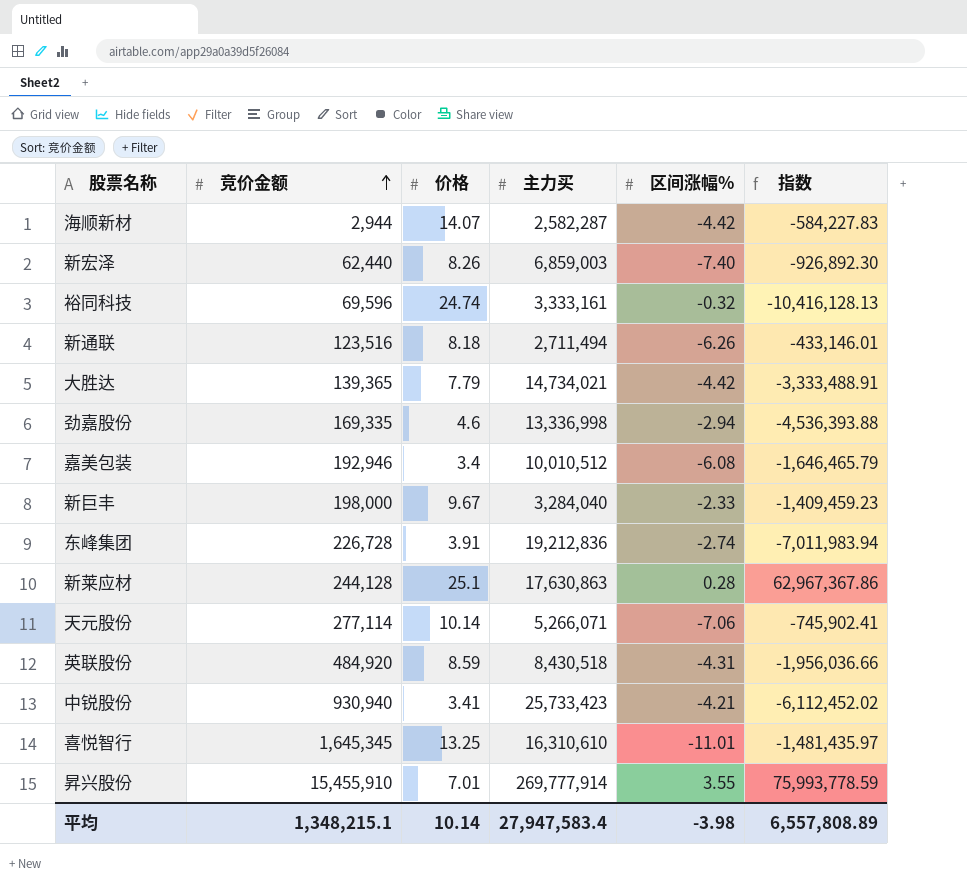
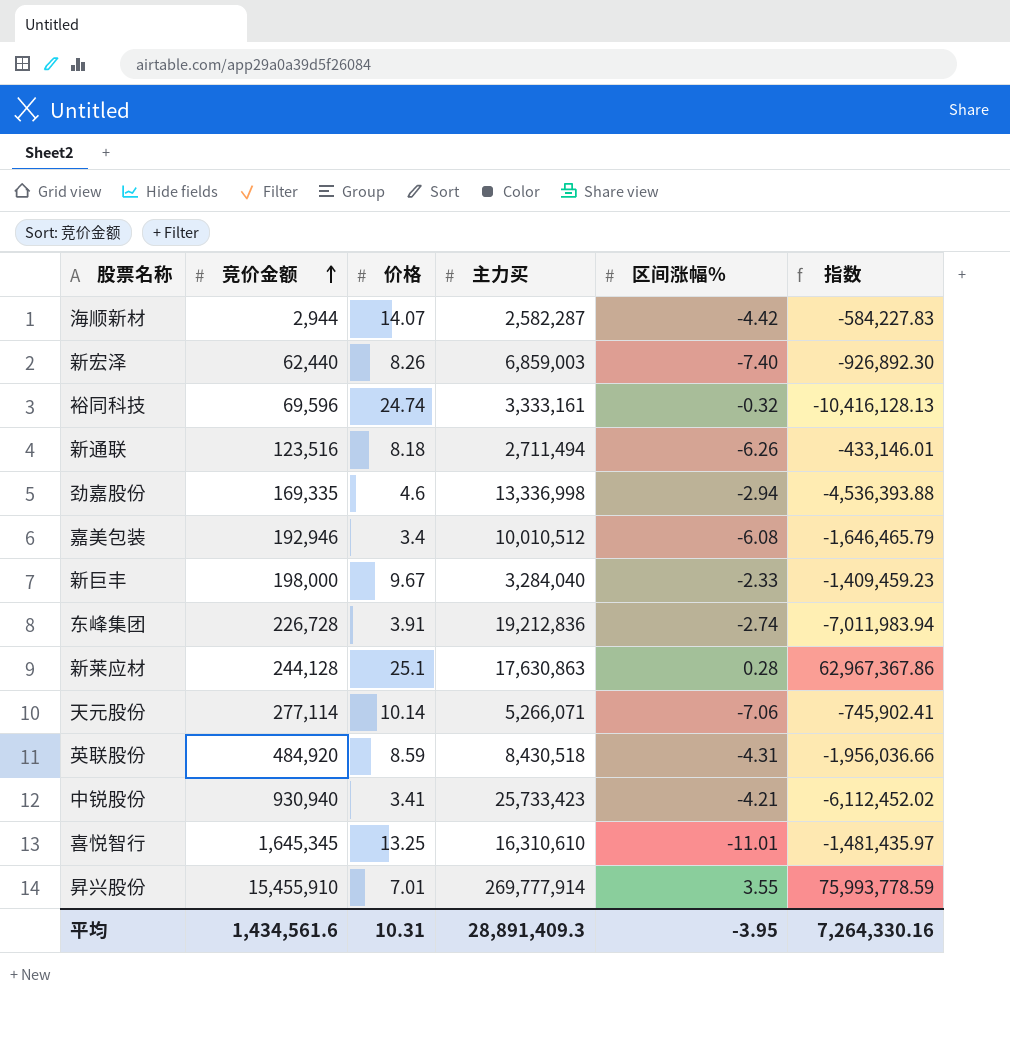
row 大胜达: 139,365 | 7.79 | 14,734,021 | -4.42 | -3,333,488.91 -> none
平均 | 竞价金额: 1,348,215.1 -> 1,434,561.6
平均 | 价格: 10.14 -> 10.31
平均 | 主力买: 27,947,583.4 -> 28,891,409.3
平均 | 区间涨幅%: -3.98 -> -3.95
平均 | 指数: 6,557,808.89 -> 7,264,330.16

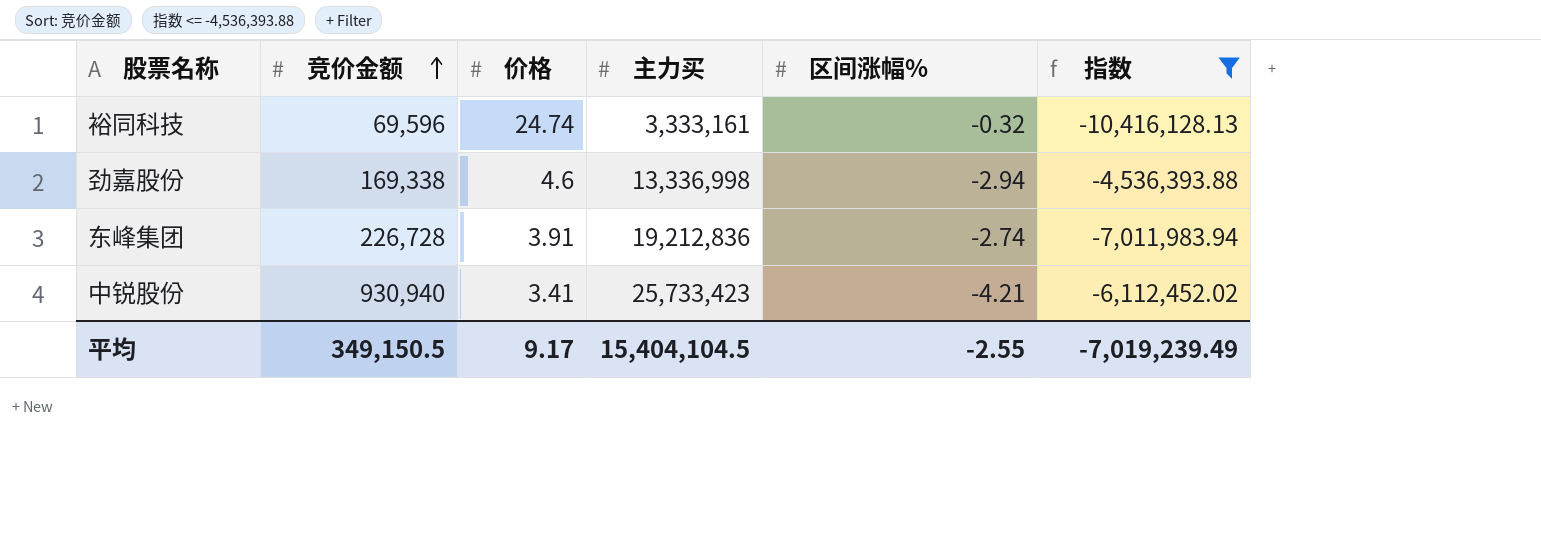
filter: none -> 指数 <= -4,536,393.88
劲嘉股份 | 竞价金额: 169,335 -> 169,338
平均 | 竞价金额: 1,434,561.6 -> 349,150.5
平均 | 价格: 10.31 -> 9.17
平均 | 主力买: 28,891,409.3 -> 15,404,104.5
平均 | 区间涨幅%: -3.95 -> -2.55
平均 | 指数: 7,264,330.16 -> -7,019,239.49

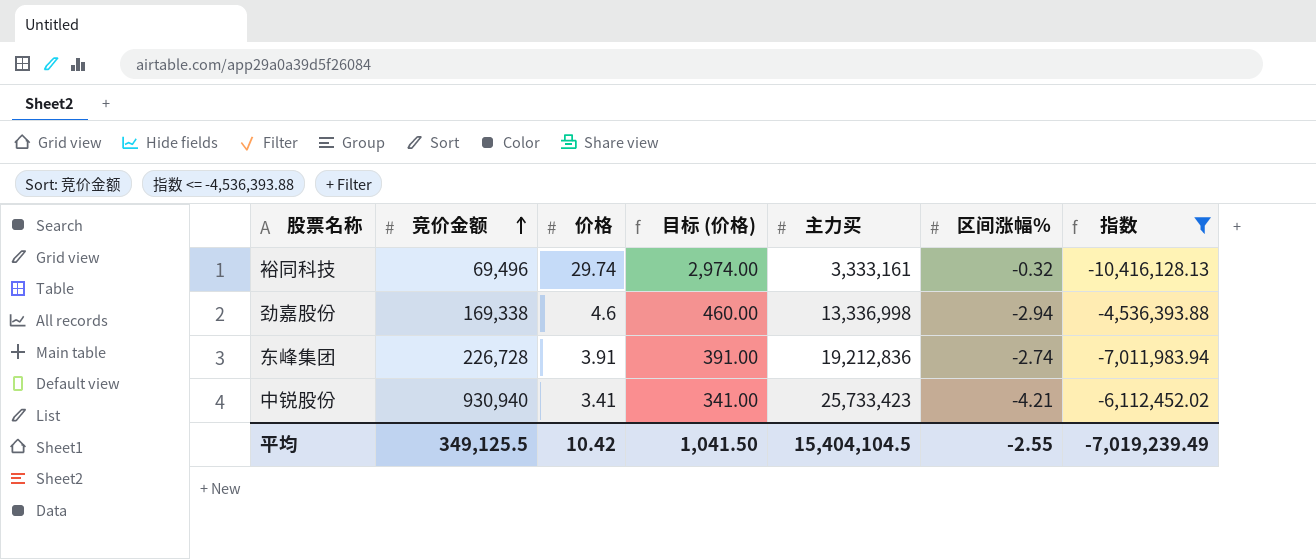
column 目标 (价格) | formula: none -> [价格] * 100
裕同科技 | 竞价金额: 69,596 -> 69,496
裕同科技 | 价格: 24.74 -> 29.74
平均 | 竞价金额: 349,150.5 -> 349,125.5
平均 | 价格: 9.17 -> 10.42

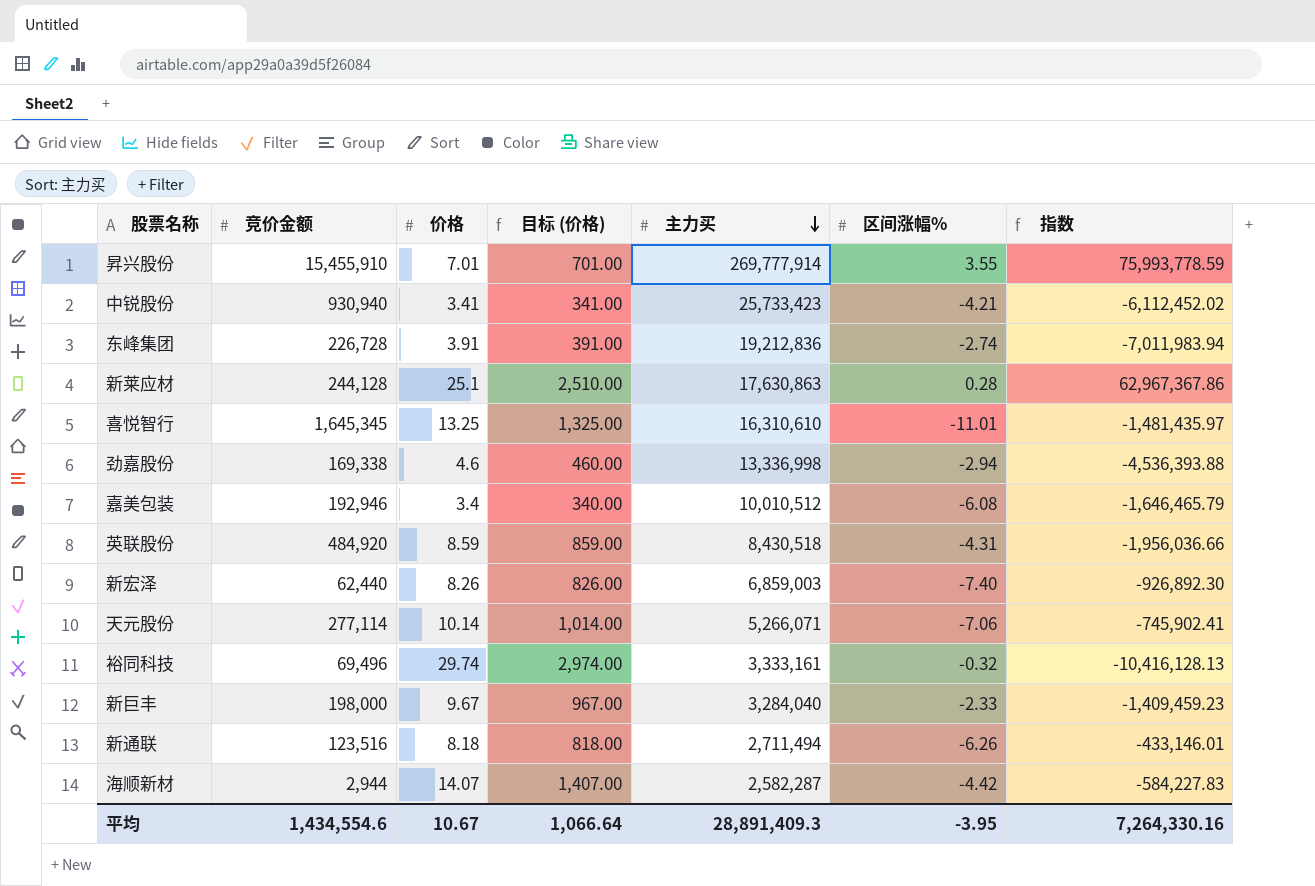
filter: 指数 <= -4,536,393.88 -> none
row order: 竞价金额 ascending -> 主力买 descending
平均 | 竞价金额: 349,125.5 -> 1,434,554.6
平均 | 价格: 10.42 -> 10.67
平均 | 目标 (价格): 1,041.50 -> 1,066.64
平均 | 主力买: 15,404,104.5 -> 28,891,409.3
平均 | 区间涨幅%: -2.55 -> -3.95
平均 | 指数: -7,019,239.49 -> 7,264,330.16

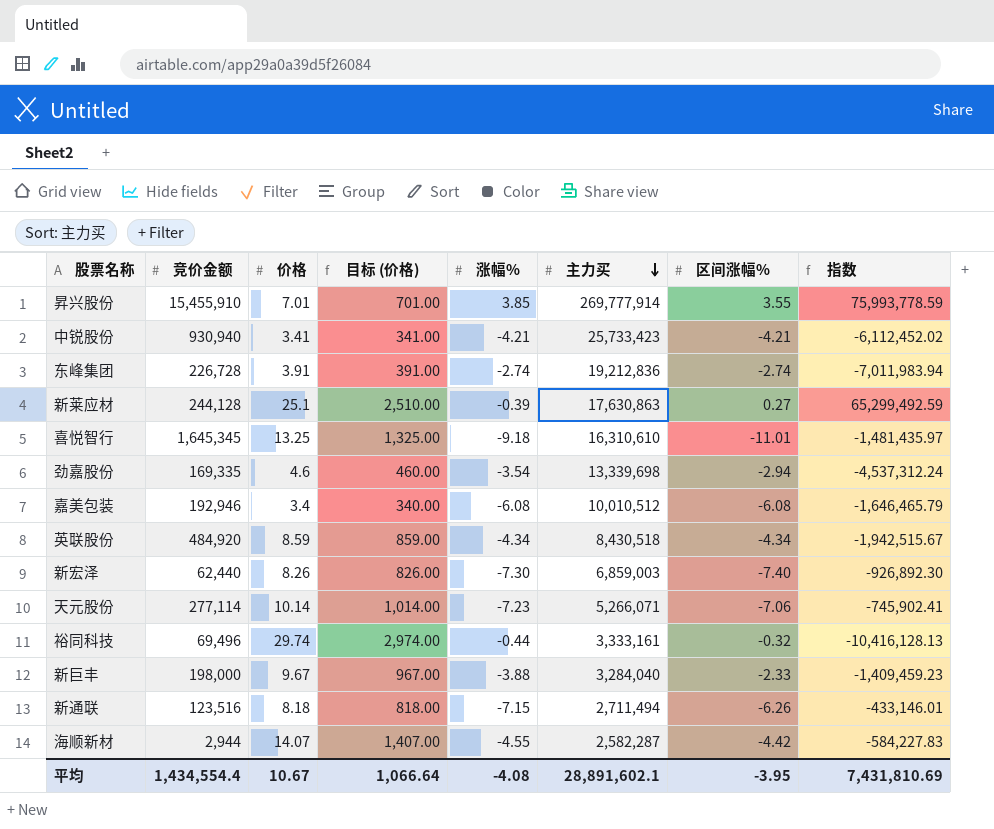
column 涨幅% | position: none -> 5
新莱应材 | 区间涨幅%: 0.28 -> 0.27
新莱应材 | 指数: 62,967,367.86 -> 65,299,492.59
劲嘉股份 | 竞价金额: 169,338 -> 169,335
劲嘉股份 | 主力买: 13,336,998 -> 13,339,698
劲嘉股份 | 指数: -4,536,393.88 -> -4,537,312.24
英联股份 | 区间涨幅%: -4.31 -> -4.34
英联股份 | 指数: -1,956,036.66 -> -1,942,515.67
平均 | 竞价金额: 1,434,554.6 -> 1,434,554.4
平均 | 主力买: 28,891,409.3 -> 28,891,602.1
平均 | 指数: 7,264,330.16 -> 7,431,810.69

